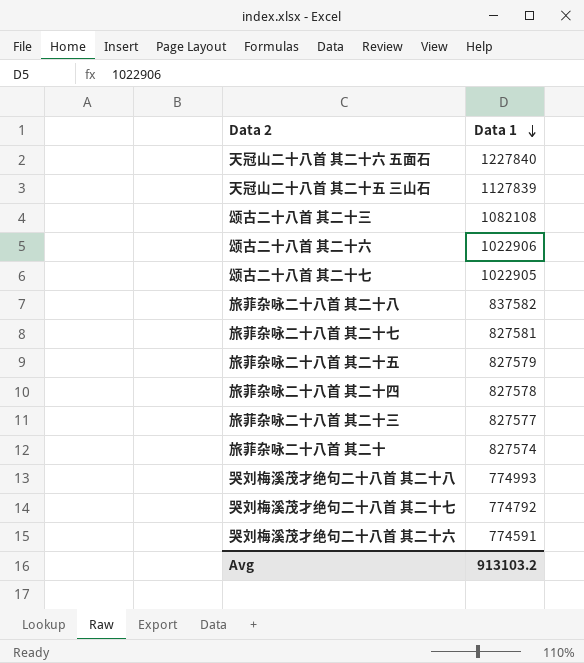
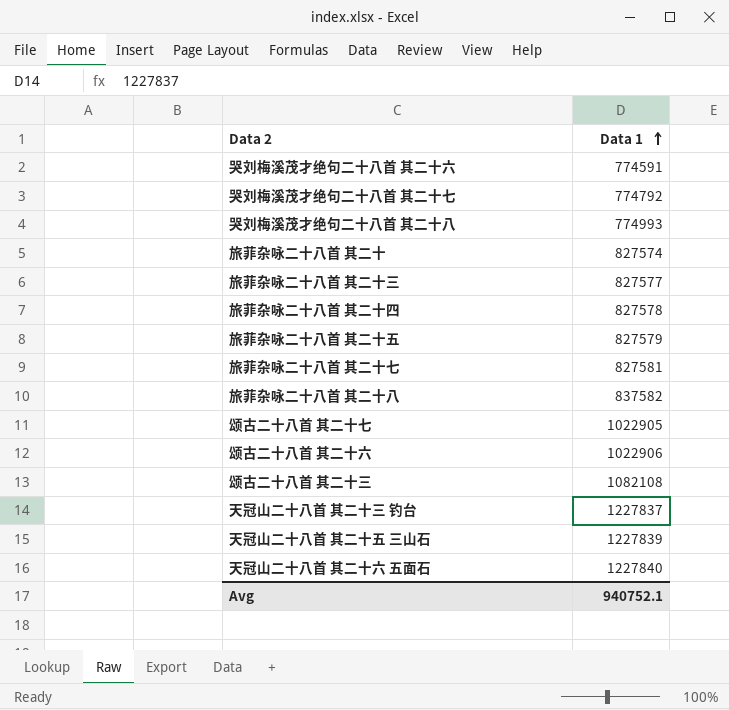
row order: Data 1 descending -> Data 1 ascending
row 天冠山二十八首 其二十三 钓台: none -> 1227837
天冠山二十八首 其二十五 三山石 | Data 1: 1127839 -> 1227839
Avg | Data 1: 913103.2 -> 940752.1

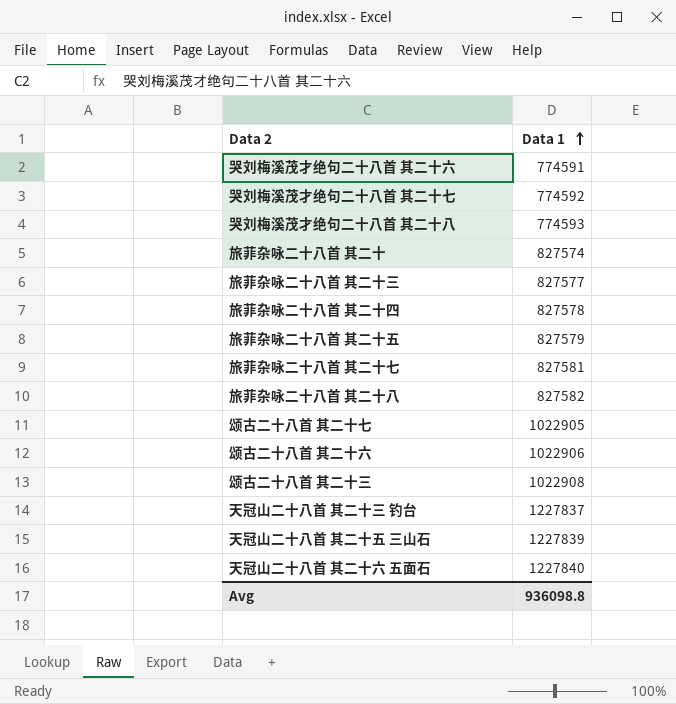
哭刘梅溪茂才绝句二十八首 其二十七 | Data 1: 774792 -> 774592
哭刘梅溪茂才绝句二十八首 其二十八 | Data 1: 774993 -> 774593
旅菲杂咏二十八首 其二十八 | Data 1: 837582 -> 827582
颂古二十八首 其二十三 | Data 1: 1082108 -> 1022908
Avg | Data 1: 940752.1 -> 936098.8

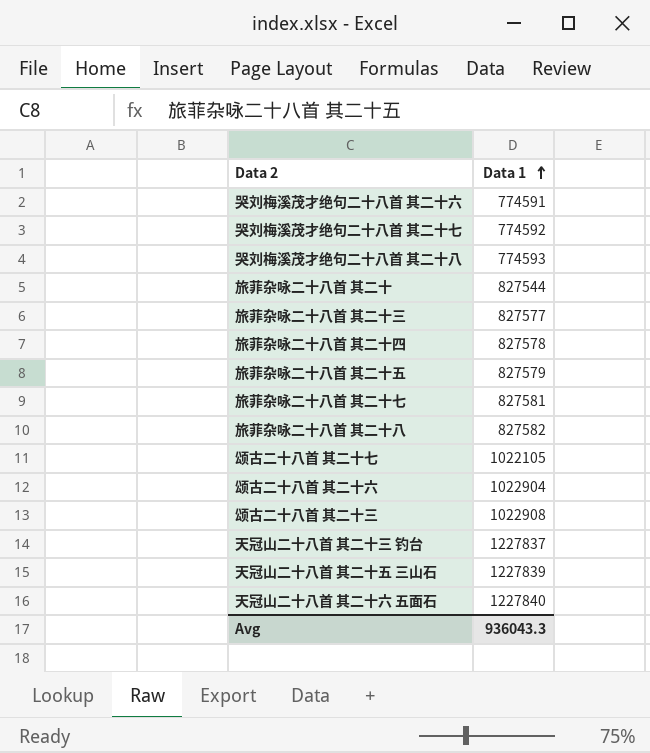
旅菲杂咏二十八首 其二十 | Data 1: 827574 -> 827544
颂古二十八首 其二十七 | Data 1: 1022905 -> 1022105
颂古二十八首 其二十六 | Data 1: 1022906 -> 1022904
Avg | Data 1: 936098.8 -> 936043.3

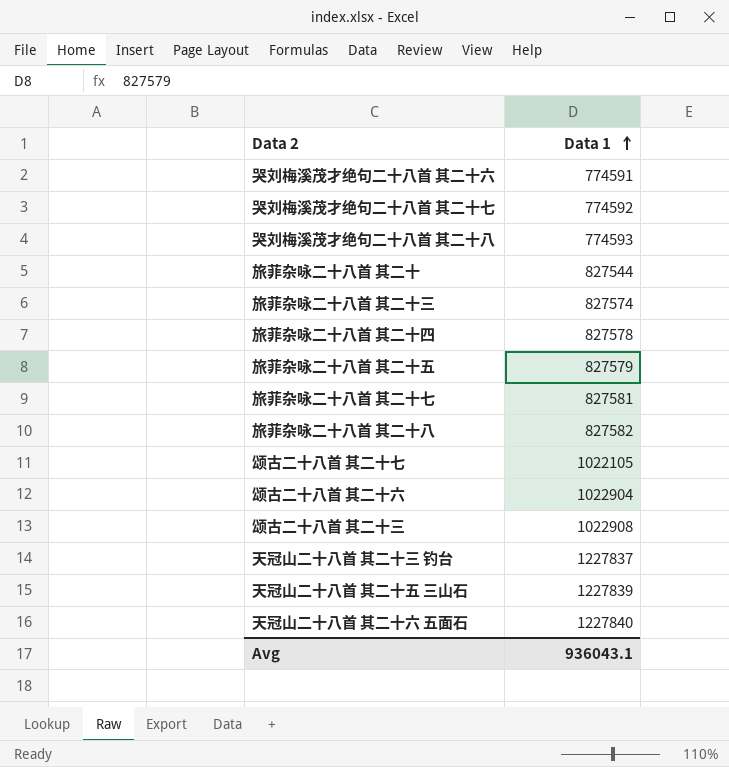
旅菲杂咏二十八首 其二十三 | Data 1: 827577 -> 827574
Avg | Data 1: 936043.3 -> 936043.1

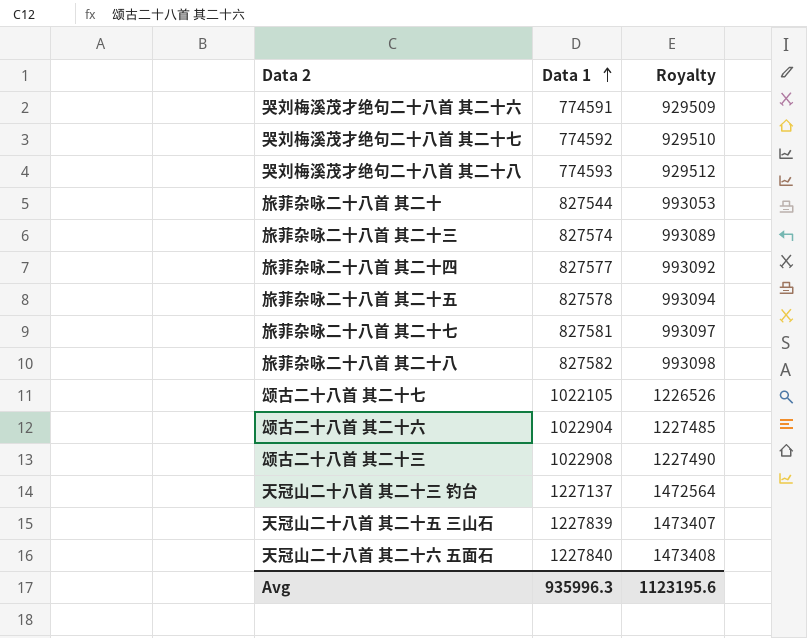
column Royalty | formula: none -> [Data 1] * 1.2
旅菲杂咏二十八首 其二十四 | Data 1: 827578 -> 827577
旅菲杂咏二十八首 其二十五 | Data 1: 827579 -> 827578
天冠山二十八首 其二十三 钓台 | Data 1: 1227837 -> 1227137
Avg | Data 1: 936043.1 -> 935996.3

